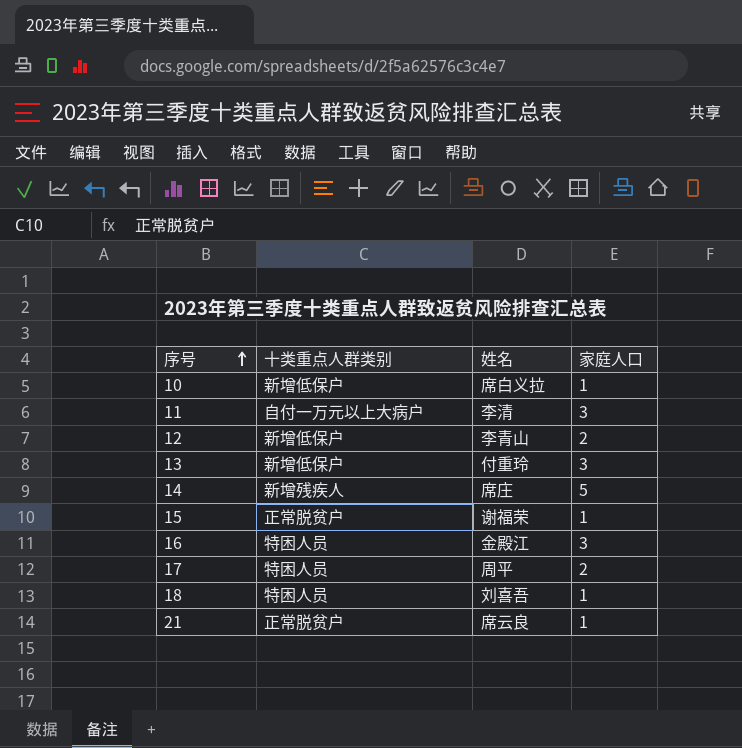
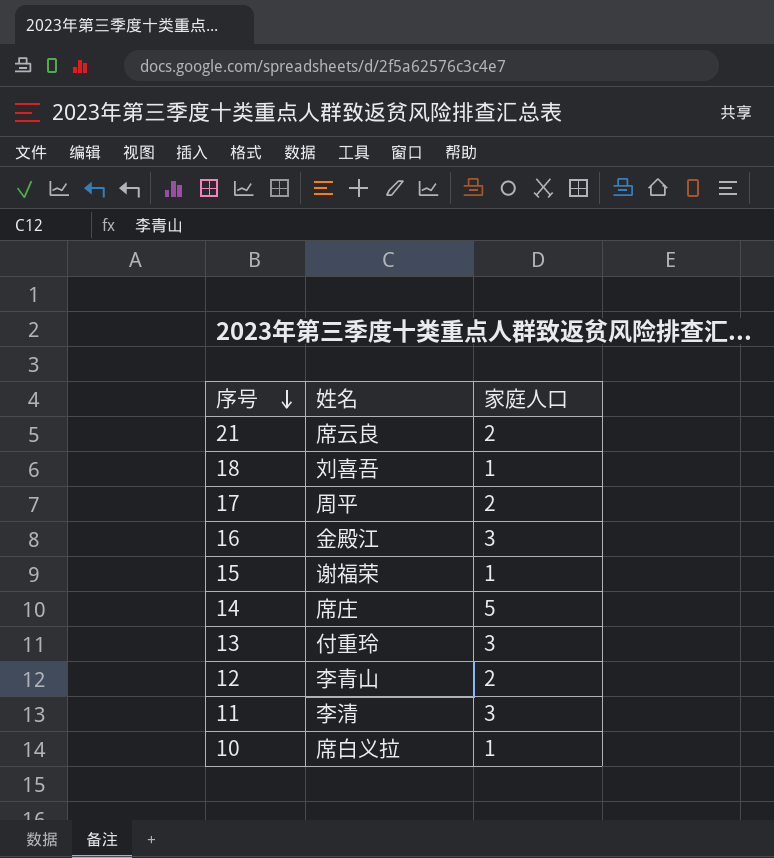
row order: 序号 ascending -> 序号 descending
column 十类重点人群类别 | position: 2 -> none
21 | 家庭人口: 1 -> 2

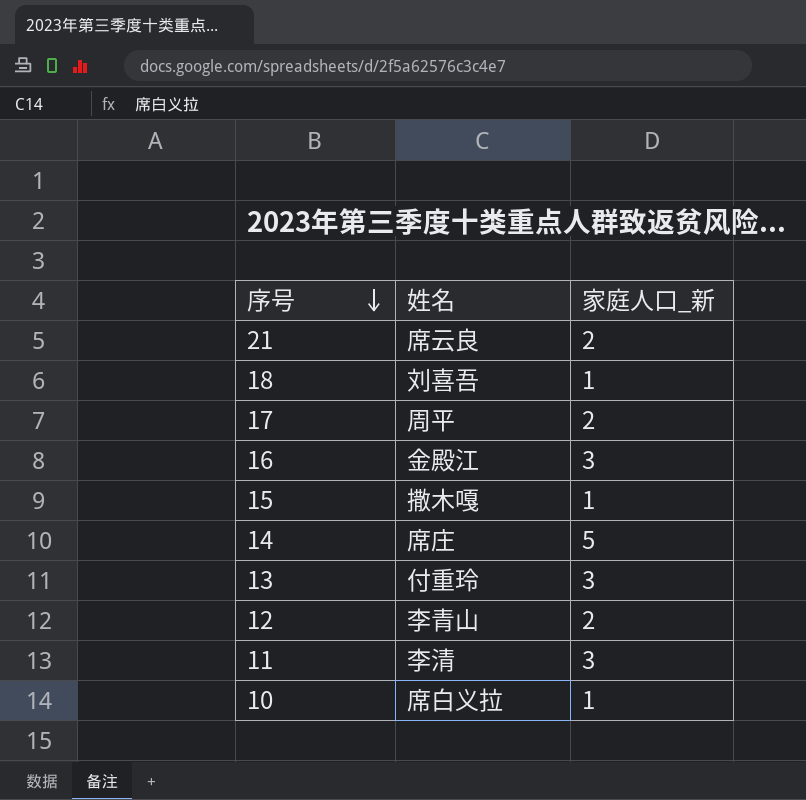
column name: 家庭人口 -> 家庭人口_新
15 | 姓名: 谢福荣 -> 撒木嘎

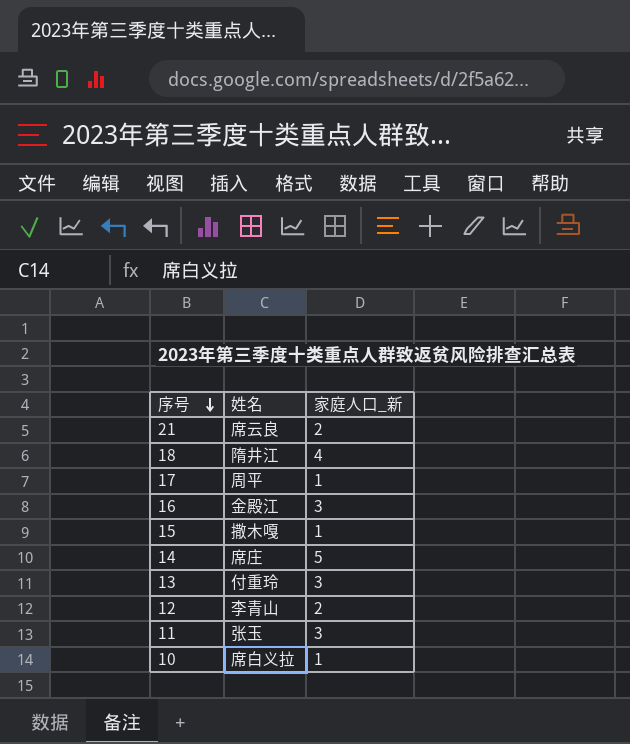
18 | 姓名: 刘喜吾 -> 隋井江
18 | 家庭人口_新: 1 -> 4
17 | 家庭人口_新: 2 -> 1
11 | 姓名: 李清 -> 张玉

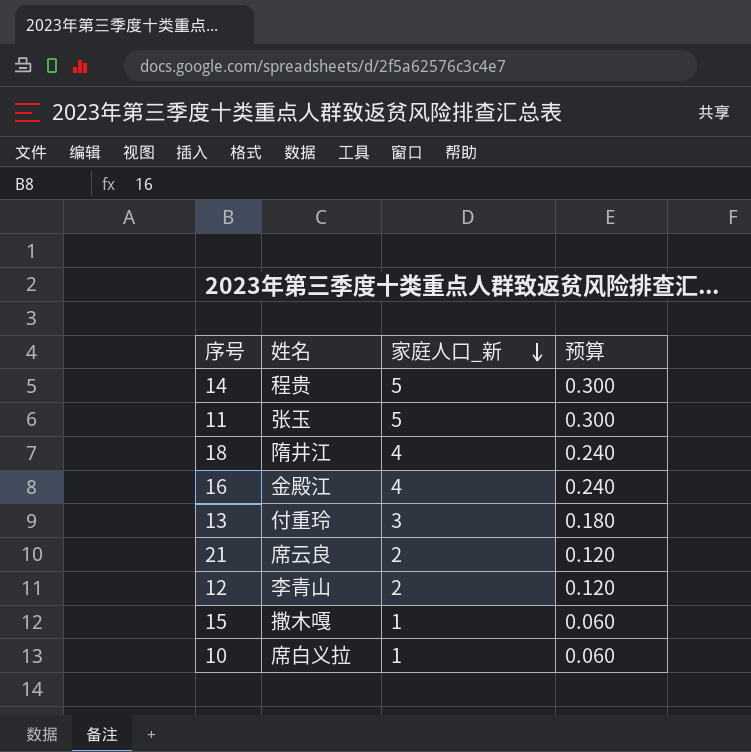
row order: 序号 descending -> 家庭人口_新 descending
column 预算 | formula: none -> [家庭人口_新] * 0.06
row 17: 周平 | 1 -> none
14 | 姓名: 席庄 -> 程贵
11 | 家庭人口_新: 3 -> 5
16 | 家庭人口_新: 3 -> 4

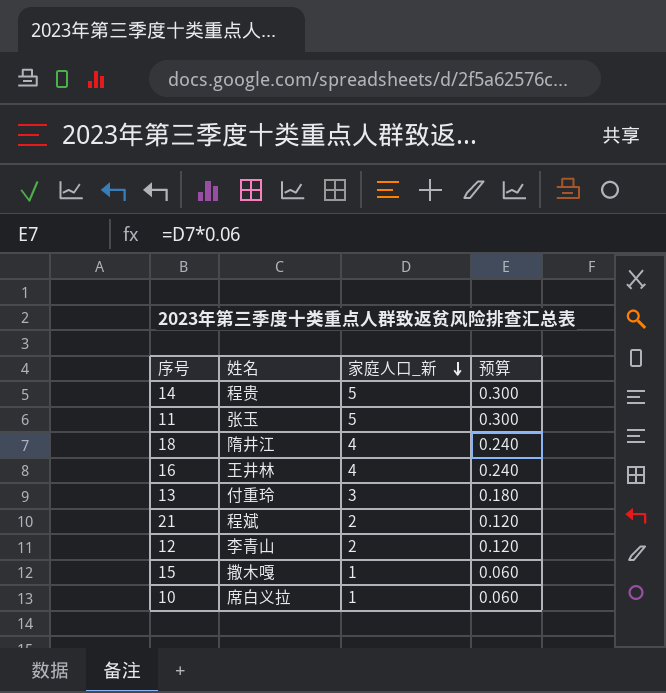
16 | 姓名: 金殿江 -> 王井林
21 | 姓名: 席云良 -> 程斌

